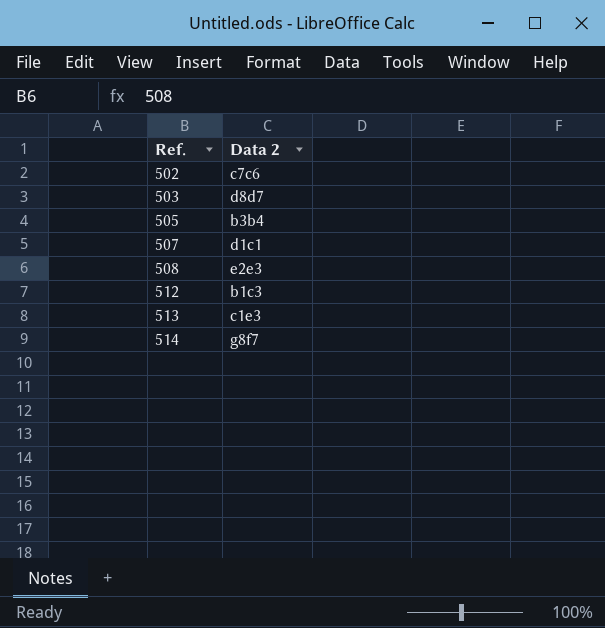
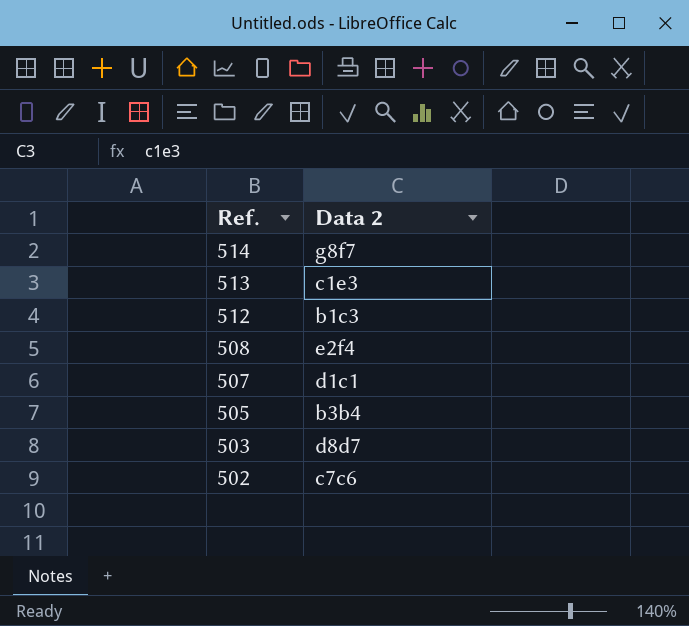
row order: Ref. ascending -> Ref. descending
508 | Data 2: e2e3 -> e2f4

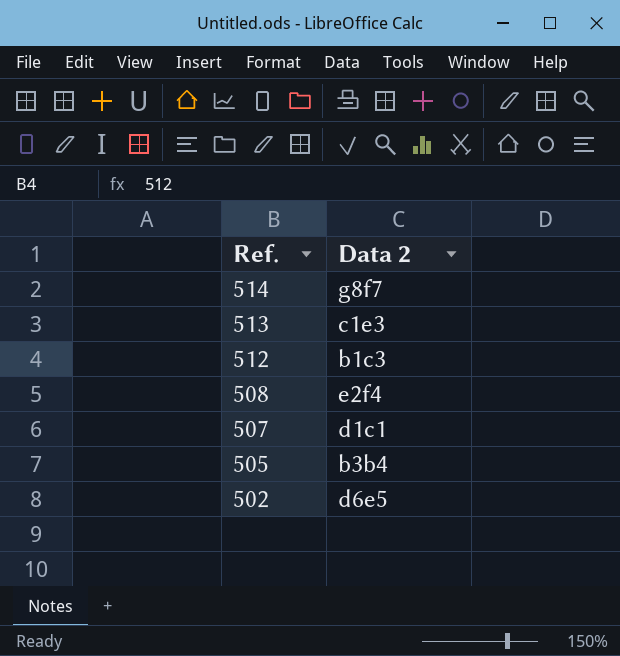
row 503: d8d7 -> none
502 | Data 2: c7c6 -> d6e5

